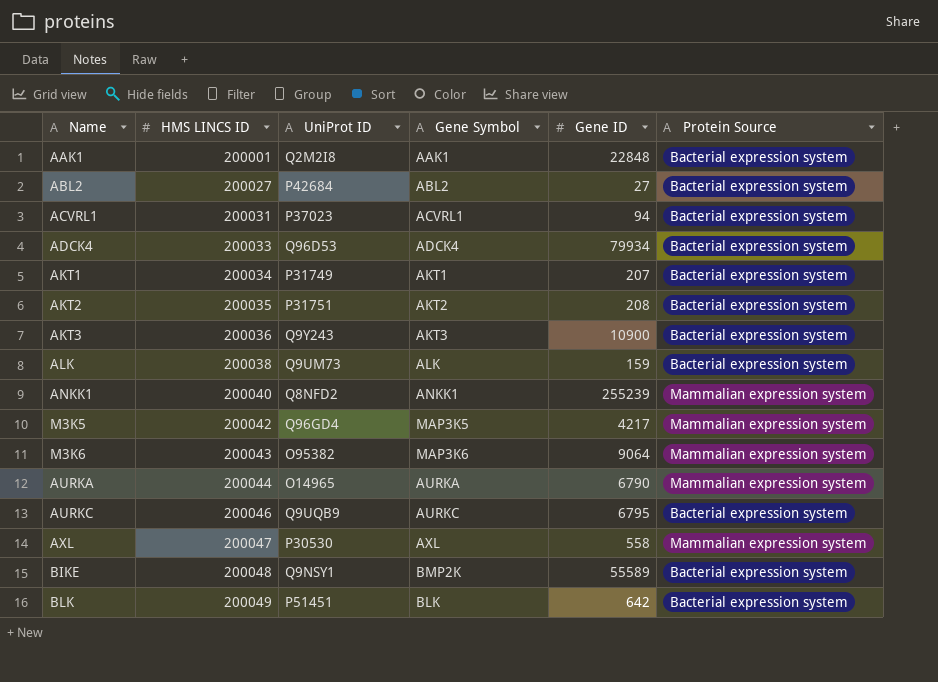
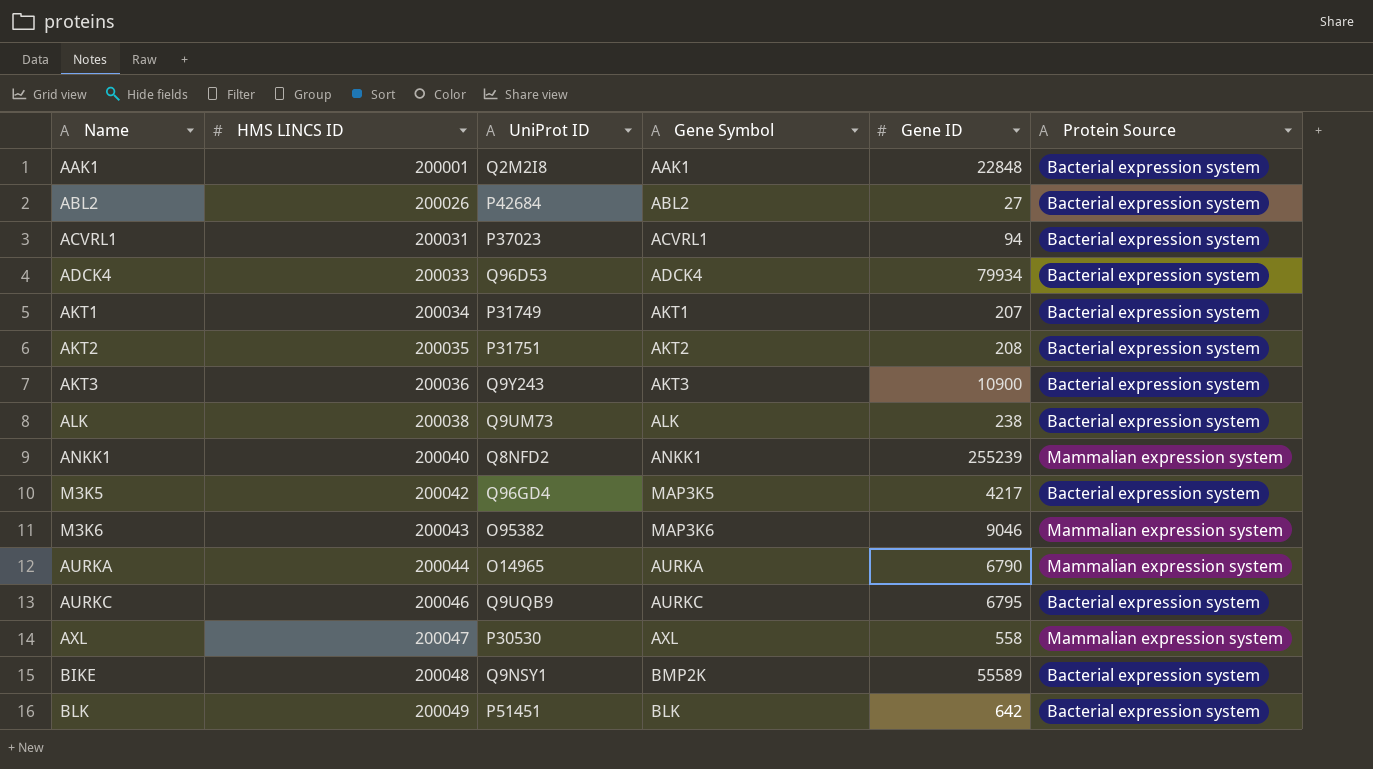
ABL2 | HMS LINCS ID: 200027 -> 200026
ALK | Gene ID: 159 -> 238
M3K5 | Protein Source: Mammalian expression system -> Bacterial expression system
M3K6 | Gene ID: 9064 -> 9046

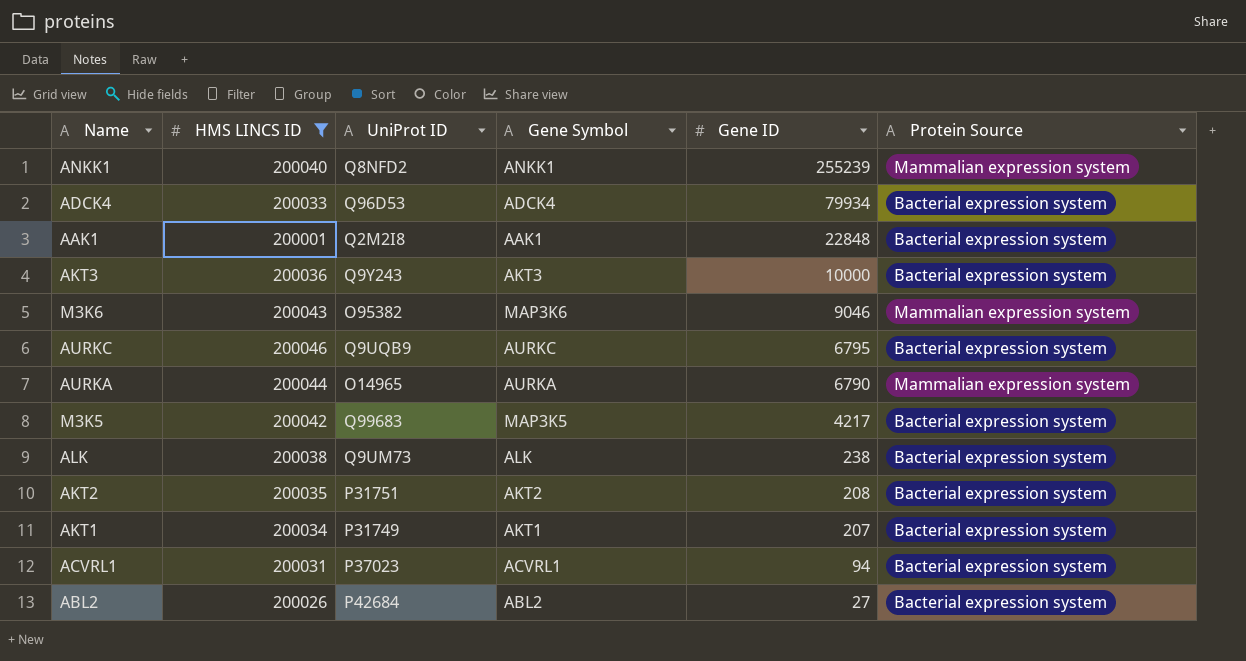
filter: none -> HMS LINCS ID <= 200046
row order: HMS LINCS ID ascending -> Gene ID descending
AKT3 | Gene ID: 10900 -> 10000
M3K5 | UniProt ID: Q96GD4 -> Q99683

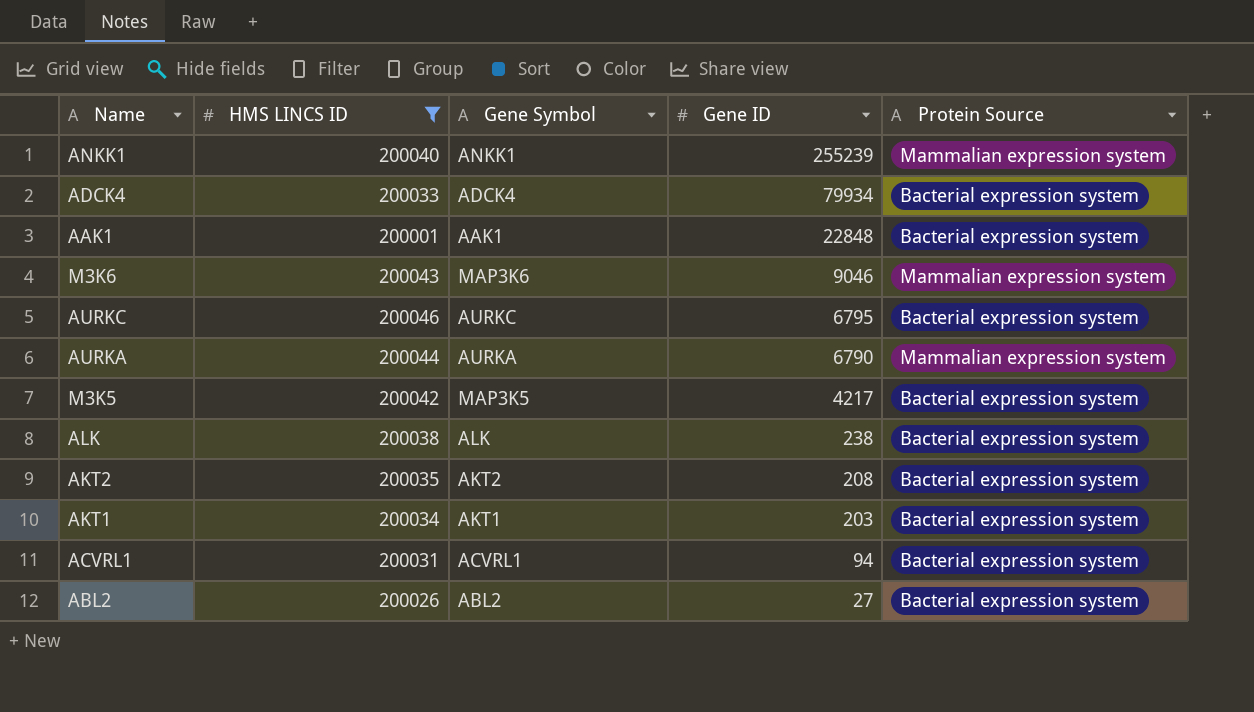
column UniProt ID | position: 3 -> none
row AKT3: 200036 | Q9Y243 | AKT3 | 10000 | Bacterial expression system -> none
AKT1 | Gene ID: 207 -> 203

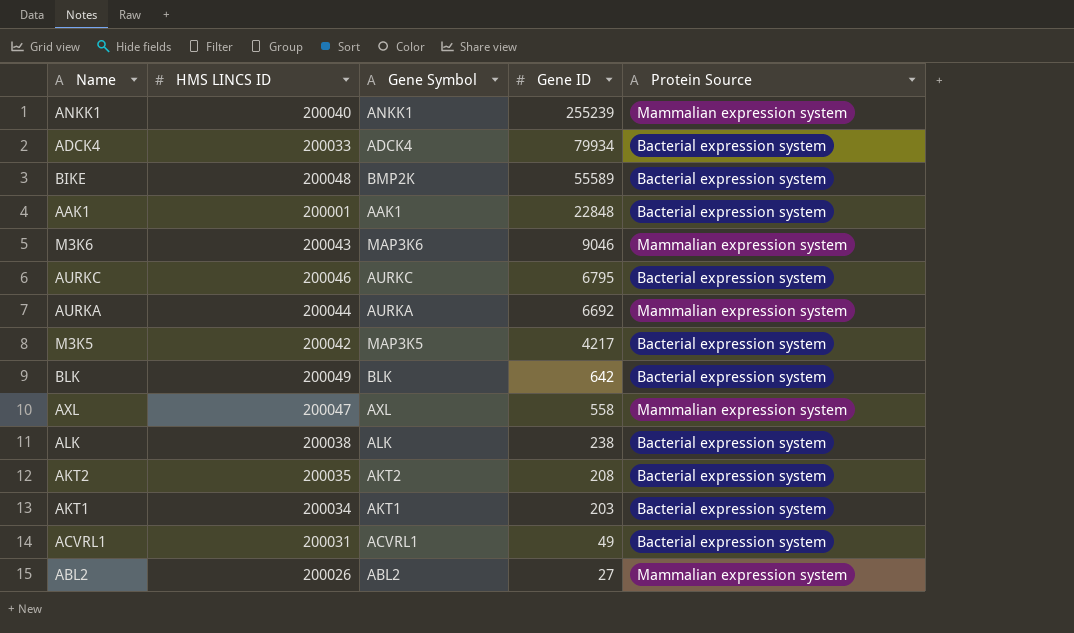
filter: HMS LINCS ID <= 200046 -> none
AURKA | Gene ID: 6790 -> 6692
ACVRL1 | Gene ID: 94 -> 49
ABL2 | Protein Source: Bacterial expression system -> Mammalian expression system

